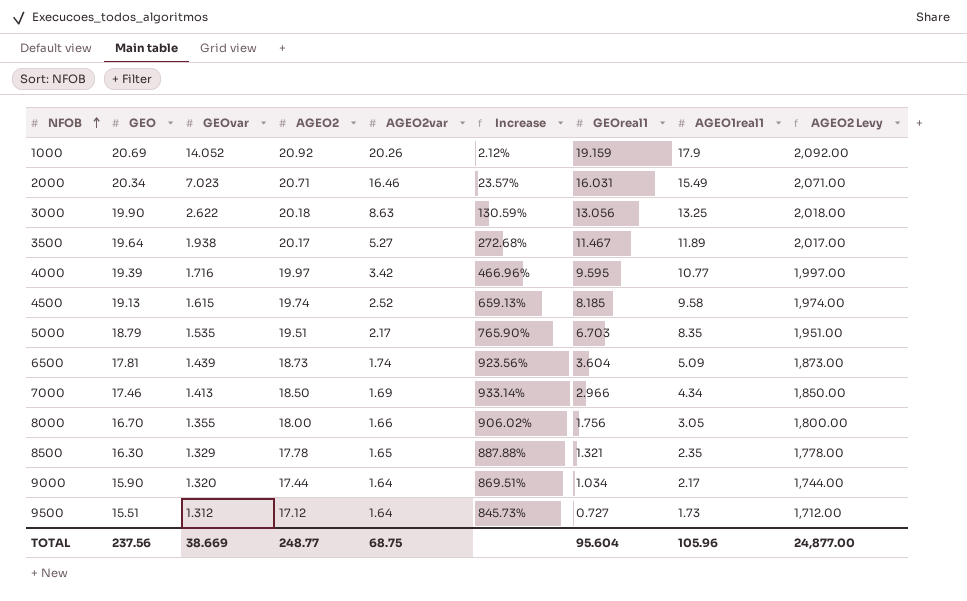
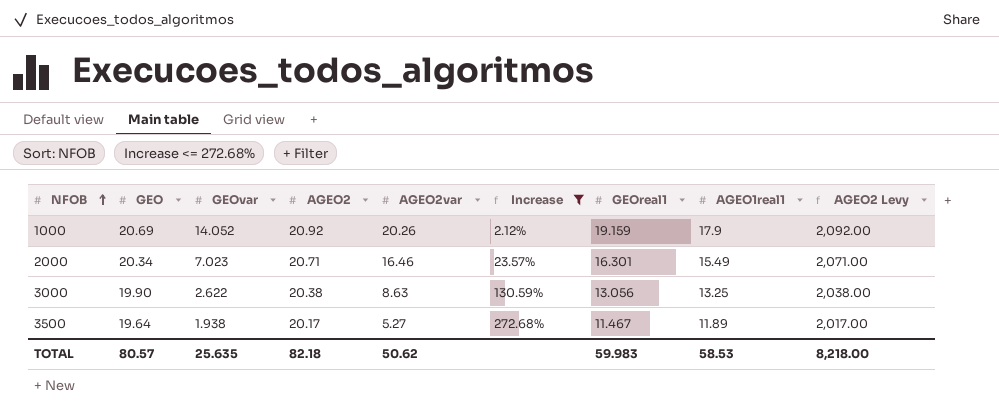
filter: none -> Increase <= 272.68%
2000 | GEOreal1: 16.031 -> 16.301
3000 | AGEO2: 20.18 -> 20.38
3000 | AGEO2 Levy: 2,018.00 -> 2,038.00
TOTAL | GEO: 237.56 -> 80.57
TOTAL | GEOvar: 38.669 -> 25.635
TOTAL | AGEO2: 248.77 -> 82.18
TOTAL | AGEO2var: 68.75 -> 50.62
TOTAL | GEOreal1: 95.604 -> 59.983
TOTAL | AGEO1real1: 105.96 -> 58.53
TOTAL | AGEO2 Levy: 24,877.00 -> 8,218.00

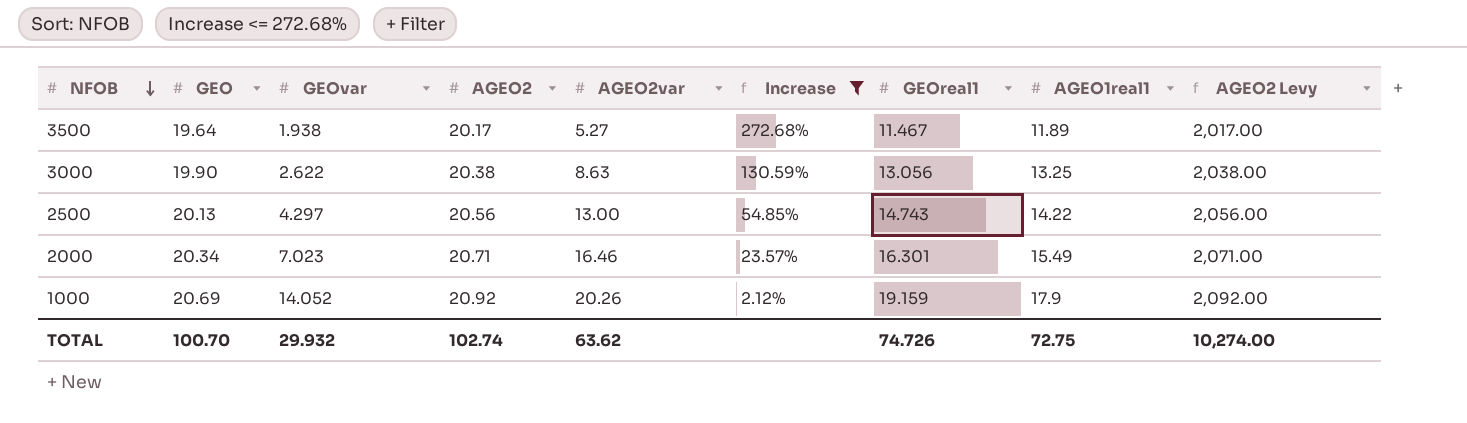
row order: NFOB ascending -> NFOB descending
row 2500: none -> 20.13 | 4.297 | 20.56 | 13.00 | 54.85% | 14.743 | 14.22 | 2,056.00
TOTAL | GEO: 80.57 -> 100.70
TOTAL | GEOvar: 25.635 -> 29.932
TOTAL | AGEO2: 82.18 -> 102.74
TOTAL | AGEO2var: 50.62 -> 63.62
TOTAL | GEOreal1: 59.983 -> 74.726
TOTAL | AGEO1real1: 58.53 -> 72.75
TOTAL | AGEO2 Levy: 8,218.00 -> 10,274.00

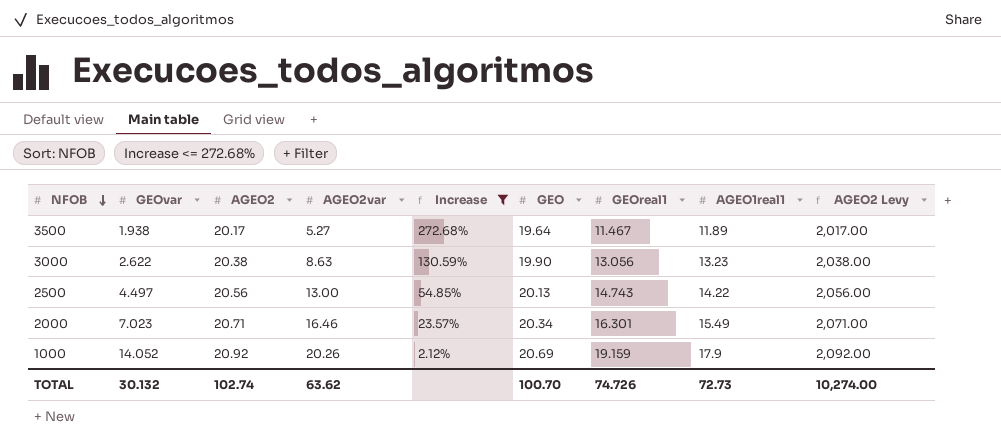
column GEO | position: 2 -> 6
3000 | AGEO1real1: 13.25 -> 13.23
2500 | GEOvar: 4.297 -> 4.497
TOTAL | GEOvar: 29.932 -> 30.132
TOTAL | AGEO1real1: 72.75 -> 72.73

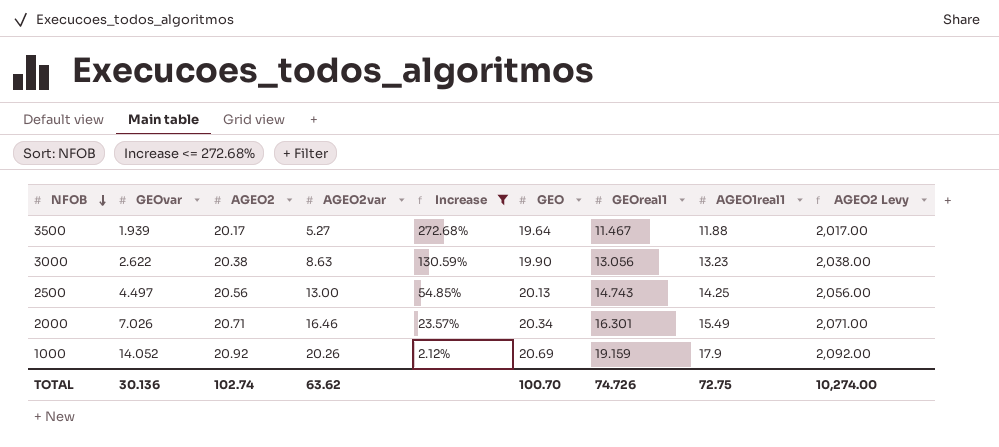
3500 | GEOvar: 1.938 -> 1.939
3500 | AGEO1real1: 11.89 -> 11.88
2500 | AGEO1real1: 14.22 -> 14.25
2000 | GEOvar: 7.023 -> 7.026
TOTAL | GEOvar: 30.132 -> 30.136
TOTAL | AGEO1real1: 72.73 -> 72.75

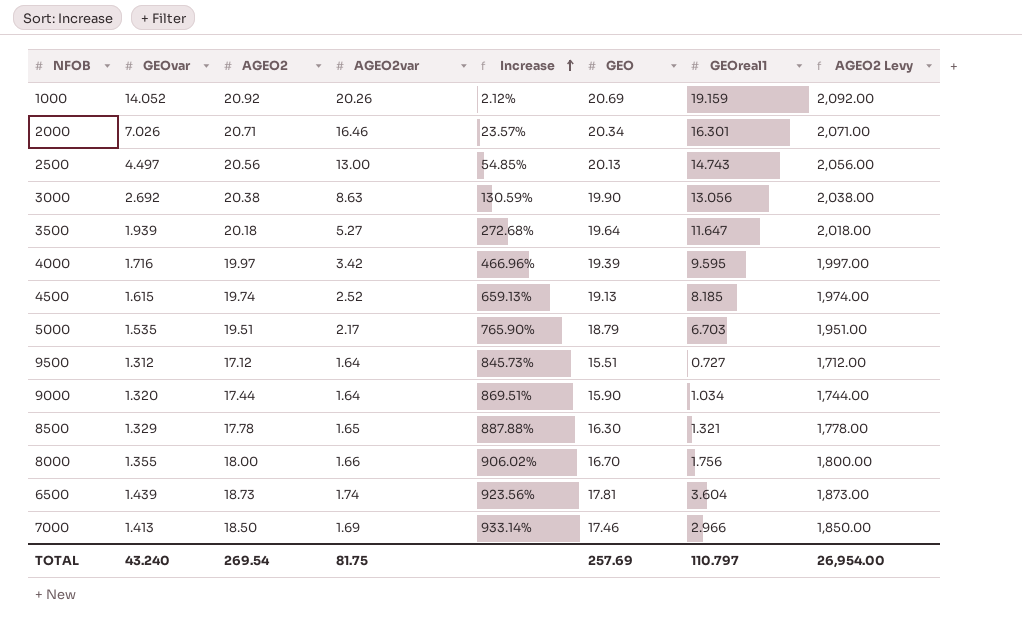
filter: Increase <= 272.68% -> none
row order: NFOB descending -> Increase ascending
column AGEO1real1 | position: 8 -> none
3000 | GEOvar: 2.622 -> 2.692
3500 | AGEO2: 20.17 -> 20.18
3500 | GEOreal1: 11.467 -> 11.647
3500 | AGEO2 Levy: 2,017.00 -> 2,018.00
TOTAL | GEOvar: 30.136 -> 43.240
TOTAL | AGEO2: 102.74 -> 269.54
TOTAL | AGEO2var: 63.62 -> 81.75
TOTAL | GEO: 100.70 -> 257.69
TOTAL | GEOreal1: 74.726 -> 110.797
TOTAL | AGEO2 Levy: 10,274.00 -> 26,954.00

